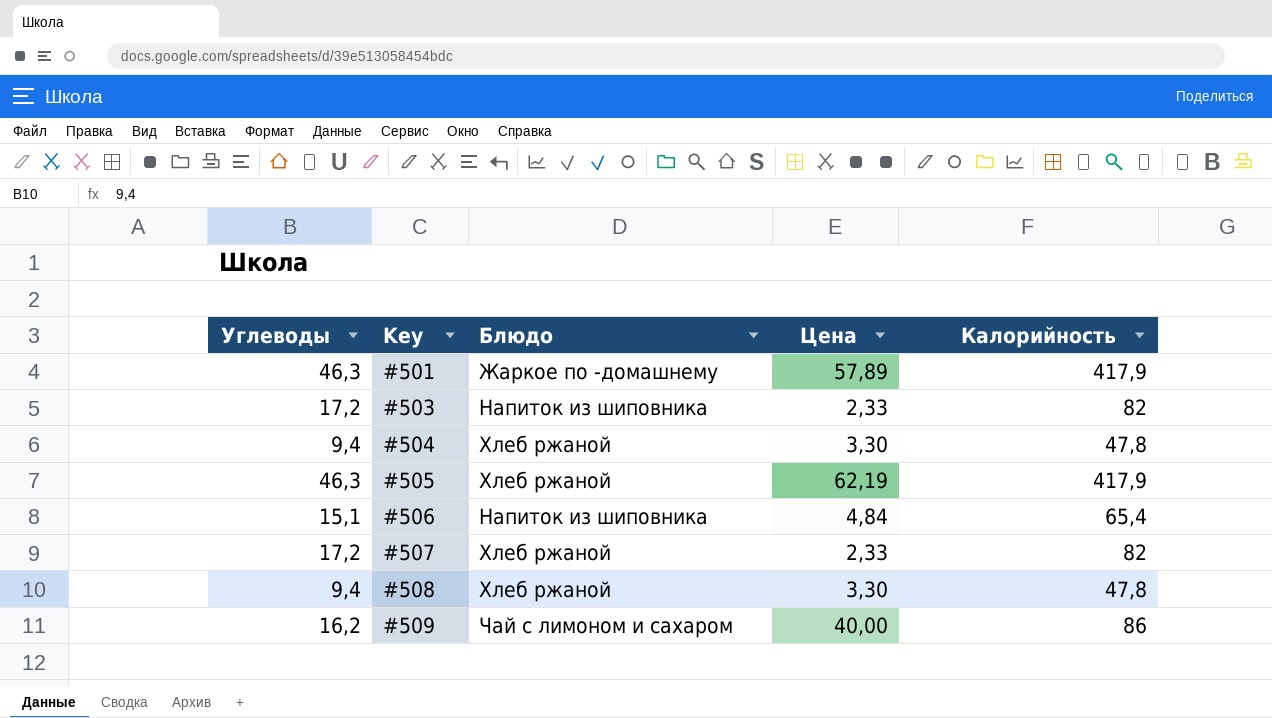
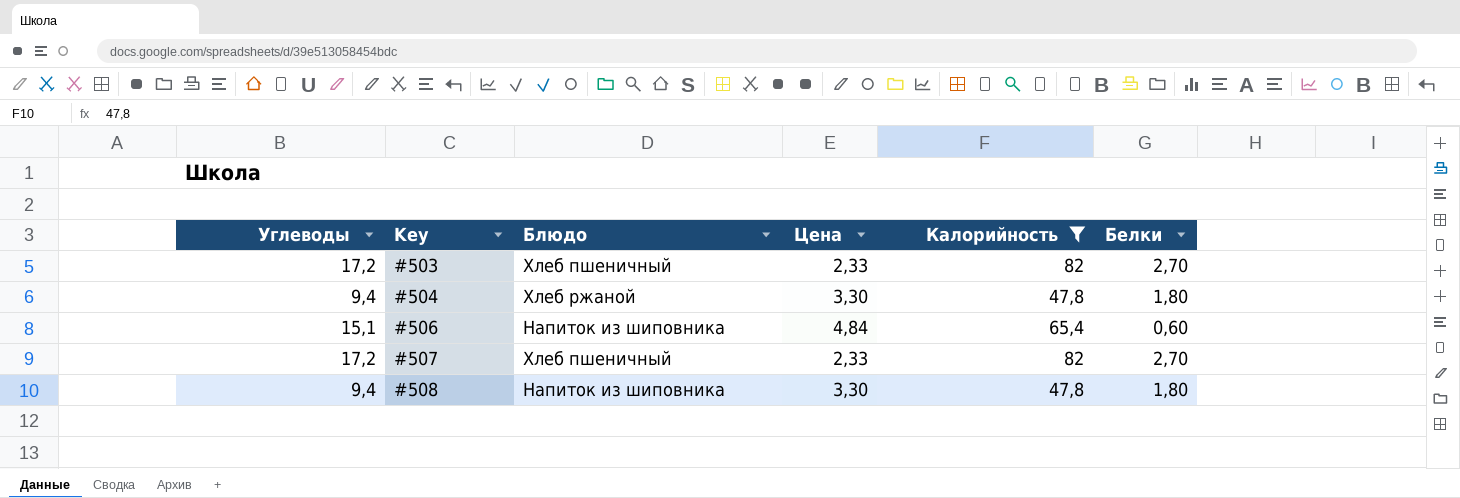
filter: none -> Калорийность <= 82
column Белки | position: none -> 6
#503 | Блюдо: Напиток из шиповника -> Хлеб пшеничный
#507 | Блюдо: Хлеб ржаной -> Хлеб пшеничный
#508 | Блюдо: Хлеб ржаной -> Напиток из шиповника

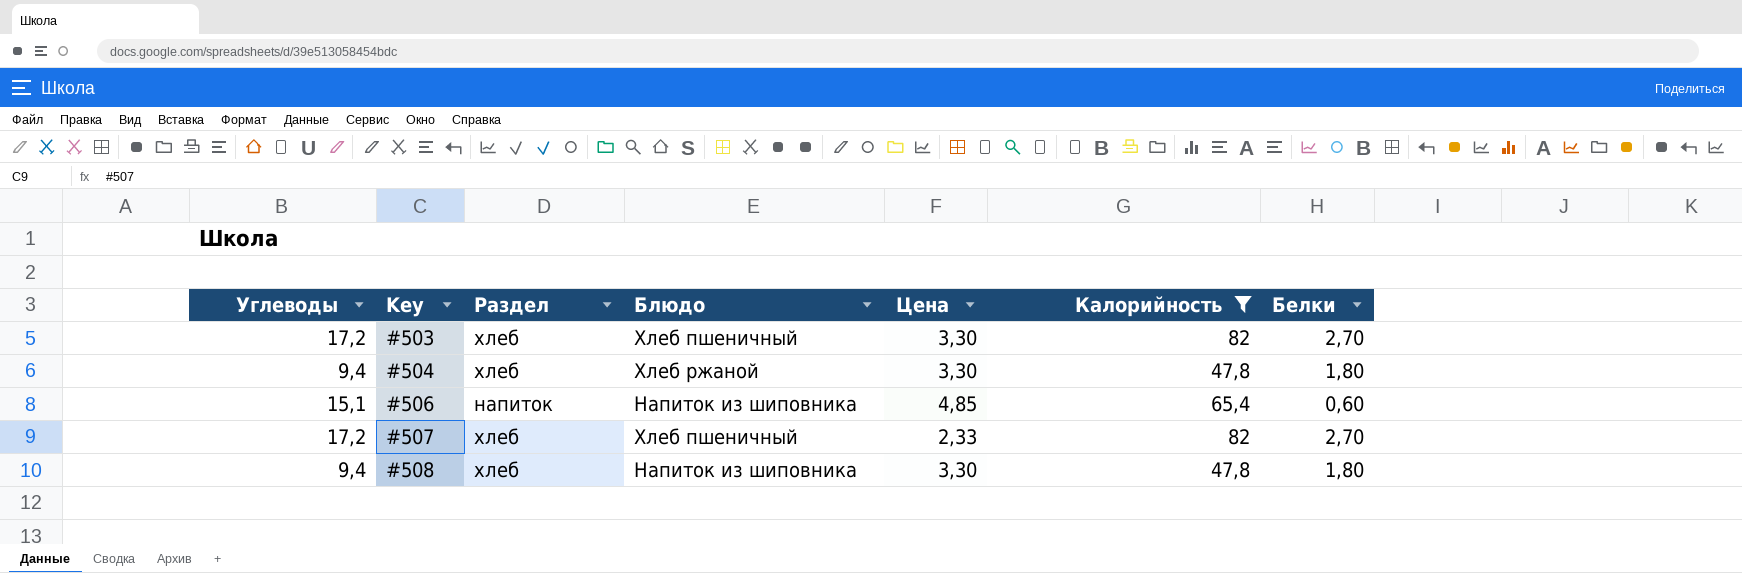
column Раздел | position: none -> 3
#503 | Цена: 2,33 -> 3,30
#506 | Цена: 4,84 -> 4,85

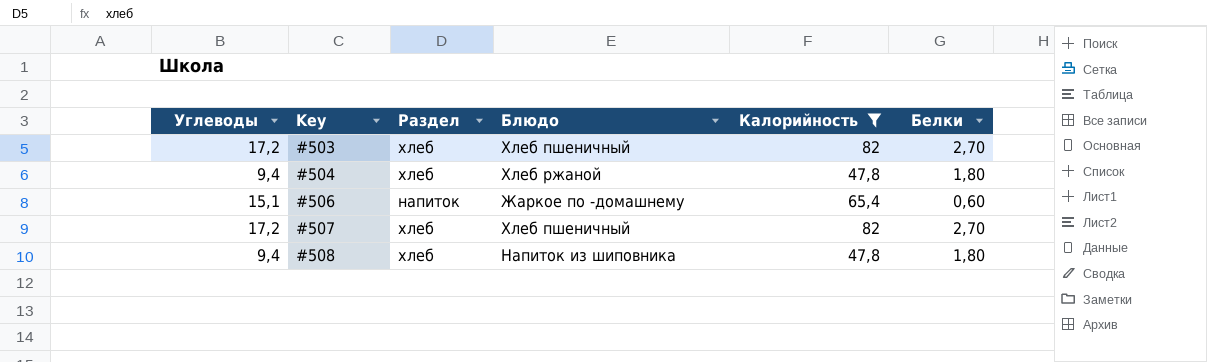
column Цена | position: 5 -> none
#506 | Блюдо: Напиток из шиповника -> Жаркое по -домашнему

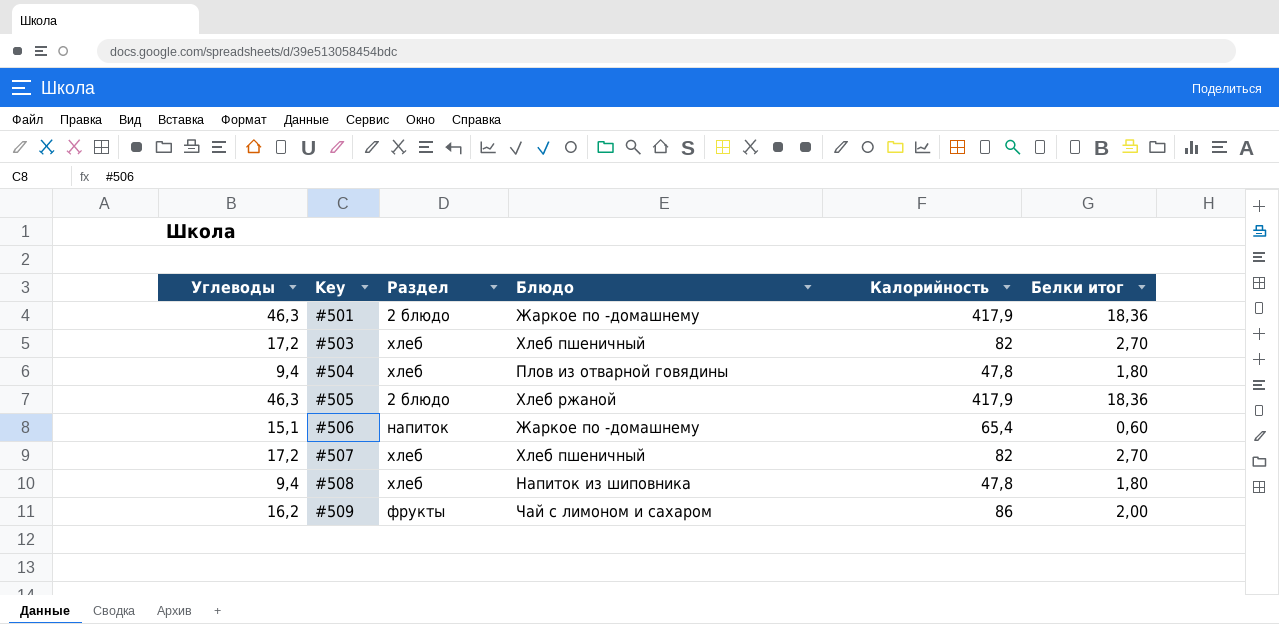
filter: Калорийность <= 82 -> none
column name: Белки -> Белки итог
#504 | Блюдо: Хлеб ржаной -> Плов из отварной говядины

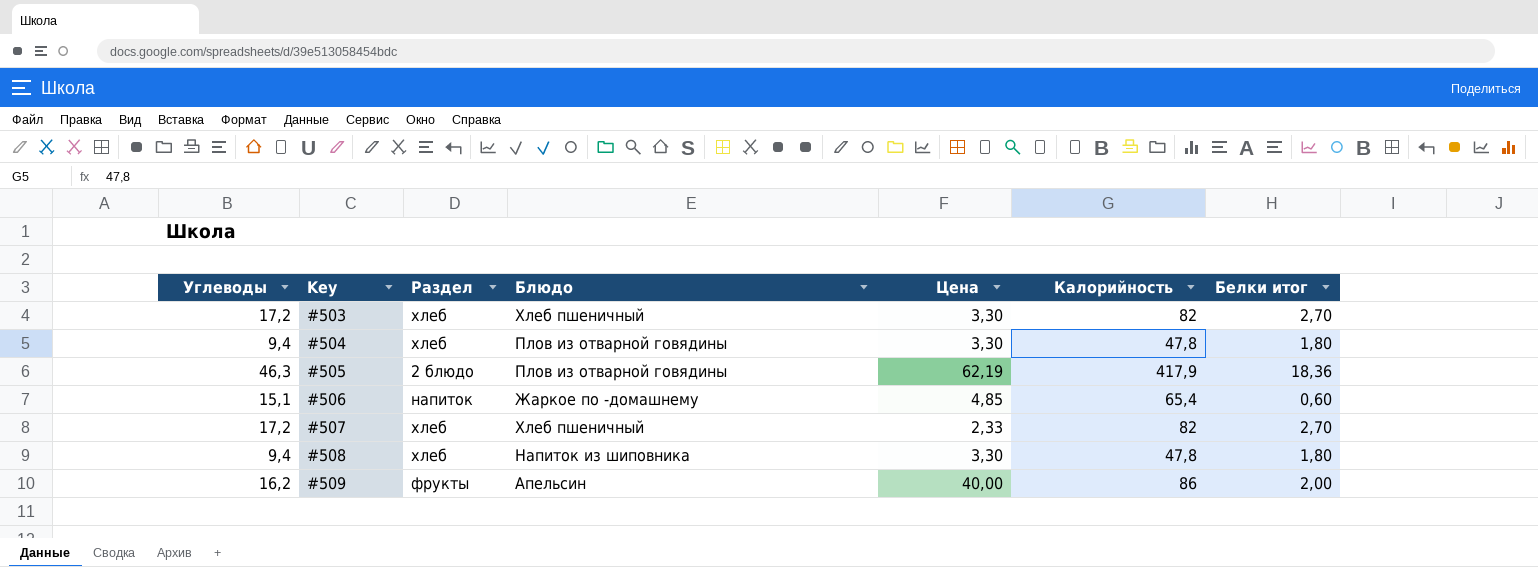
column Цена | position: none -> 5
row #501: 46,3 | 2 блюдо | Жаркое по -домашнему | 417,9 | 18,36 -> none
#505 | Блюдо: Хлеб ржаной -> Плов из отварной говядины
#509 | Блюдо: Чай с лимоном и сахаром -> Апельсин

